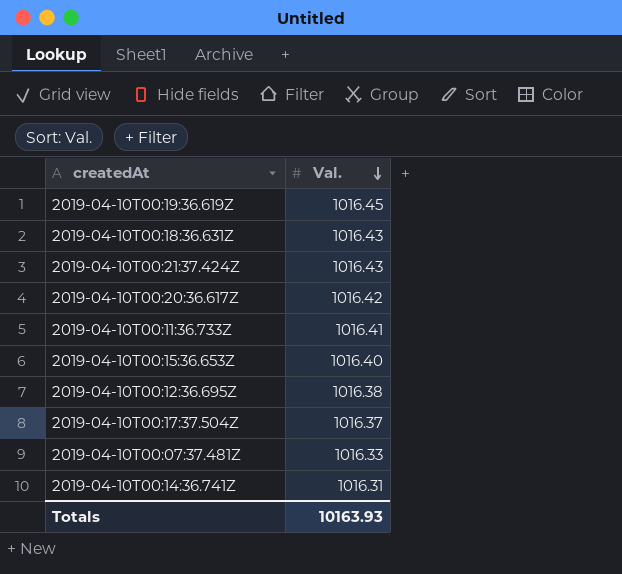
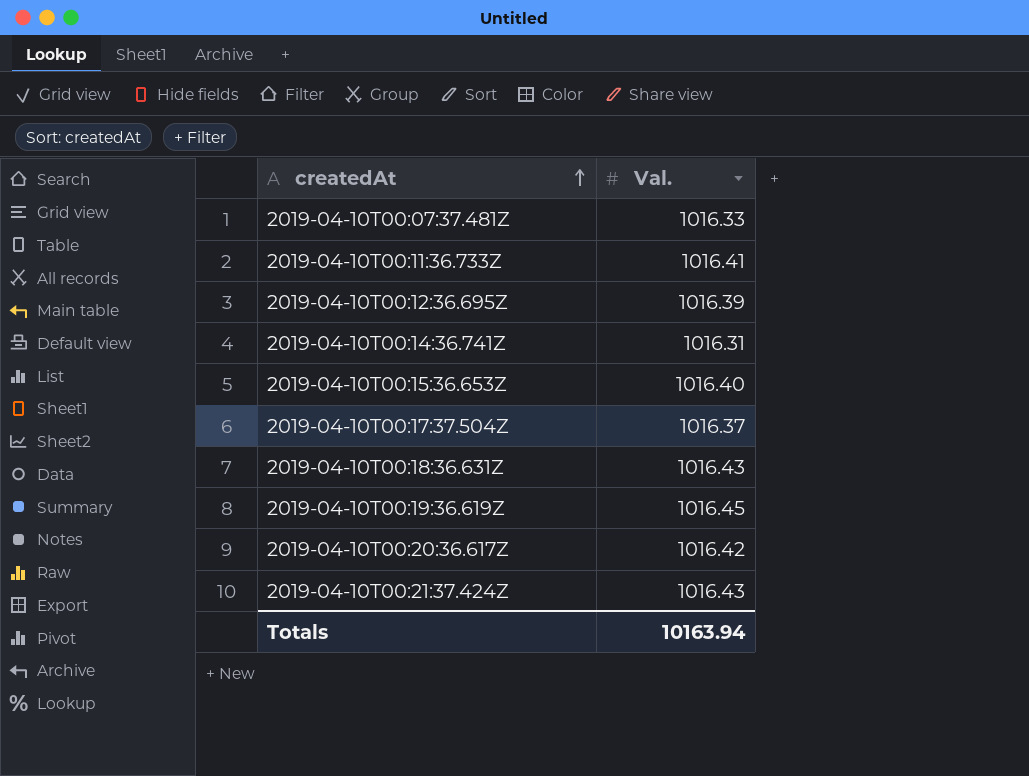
row order: Val. descending -> createdAt ascending
2019-04-10T00:12:36.695Z | Val.: 1016.38 -> 1016.39
Totals | Val.: 10163.93 -> 10163.94

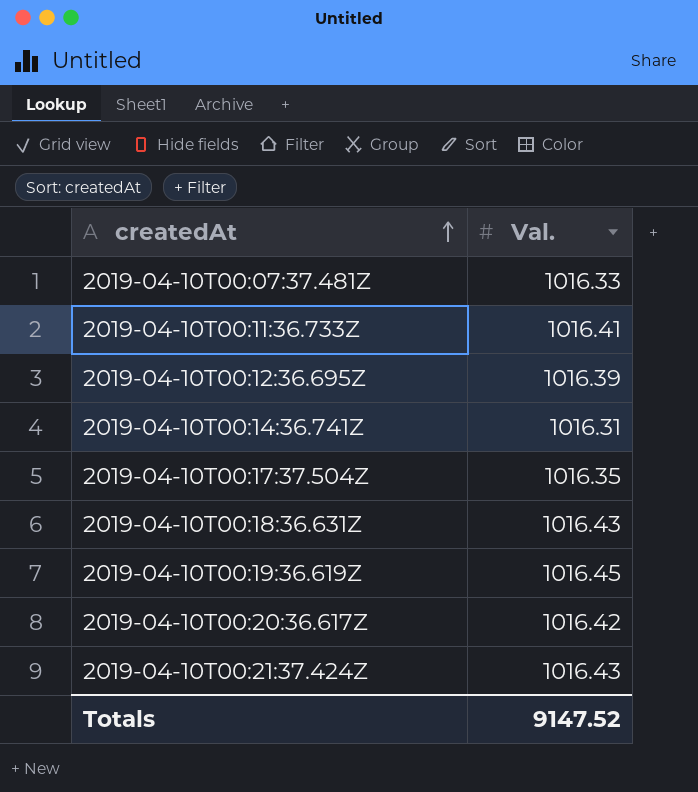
row 2019-04-10T00:15:36.653Z: 1016.40 -> none
2019-04-10T00:17:37.504Z | Val.: 1016.37 -> 1016.35
Totals | Val.: 10163.94 -> 9147.52

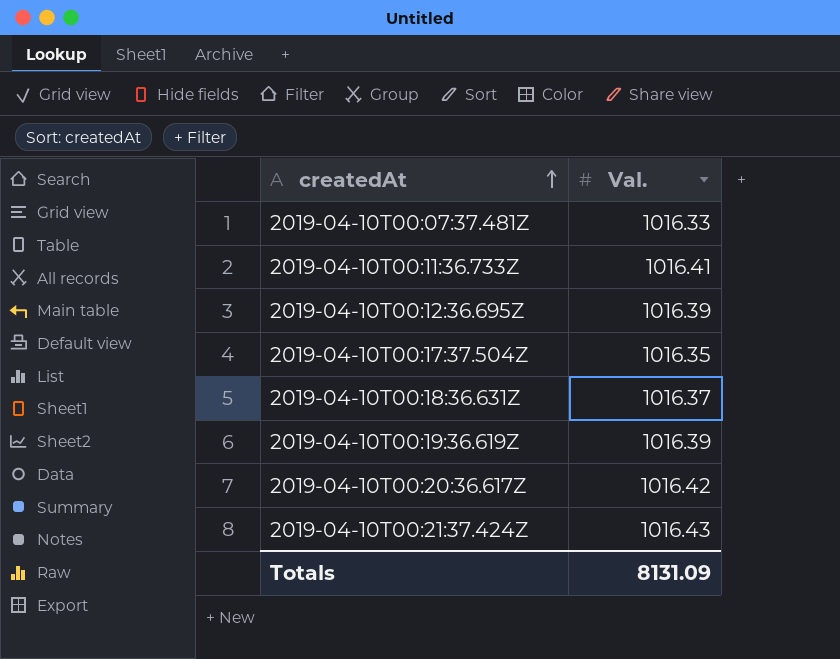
row 2019-04-10T00:14:36.741Z: 1016.31 -> none
2019-04-10T00:18:36.631Z | Val.: 1016.43 -> 1016.37
2019-04-10T00:19:36.619Z | Val.: 1016.45 -> 1016.39
Totals | Val.: 9147.52 -> 8131.09

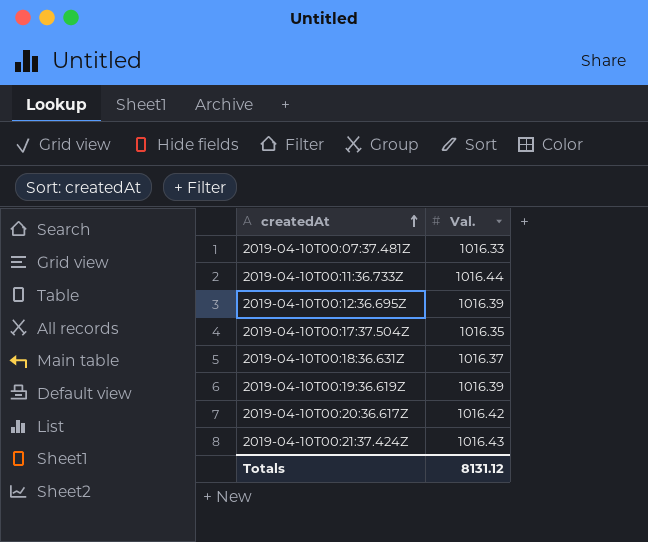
2019-04-10T00:11:36.733Z | Val.: 1016.41 -> 1016.44
Totals | Val.: 8131.09 -> 8131.12

